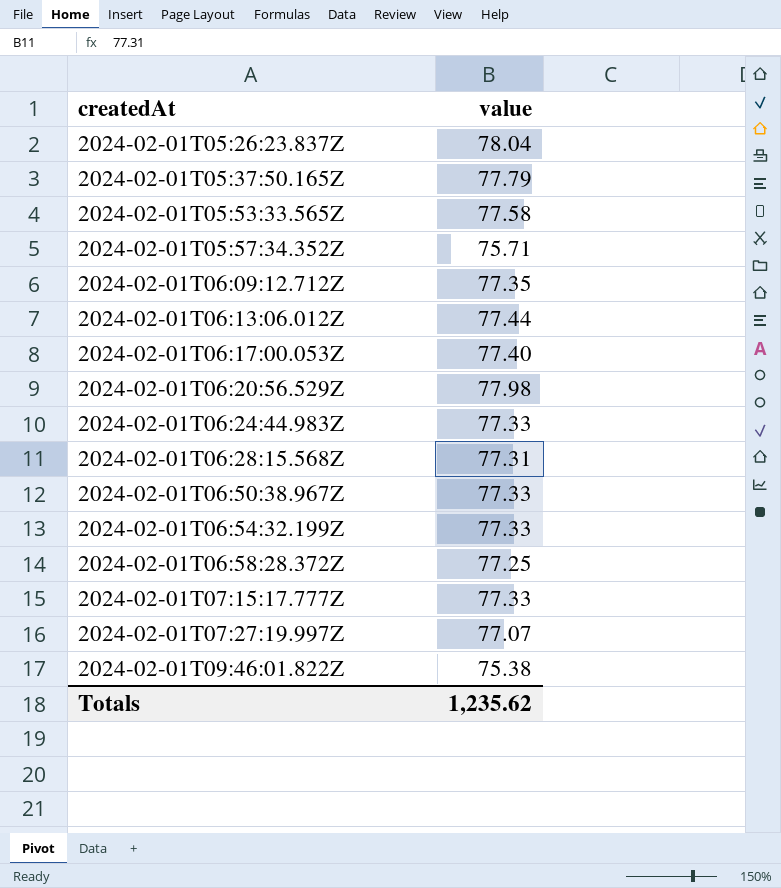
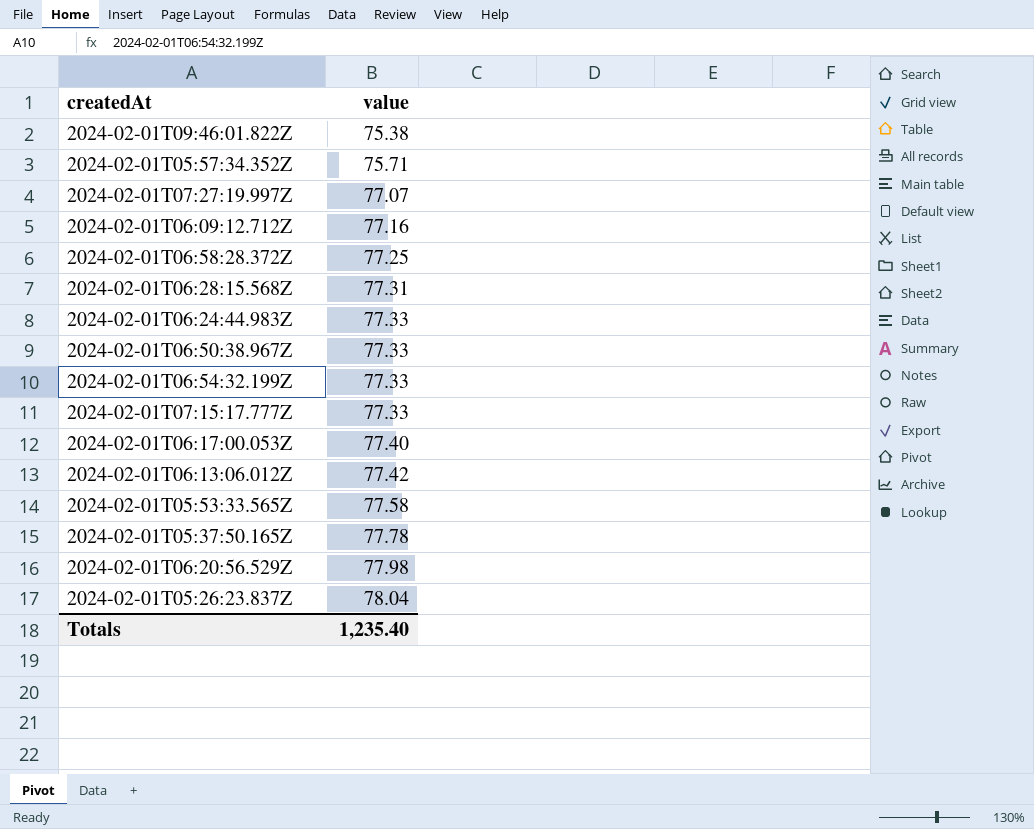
row order: createdAt ascending -> value ascending
2024-02-01T06:09:12.712Z | value: 77.35 -> 77.16
2024-02-01T06:13:06.012Z | value: 77.44 -> 77.42
2024-02-01T05:37:50.165Z | value: 77.79 -> 77.78
Totals | value: 1,235.62 -> 1,235.40

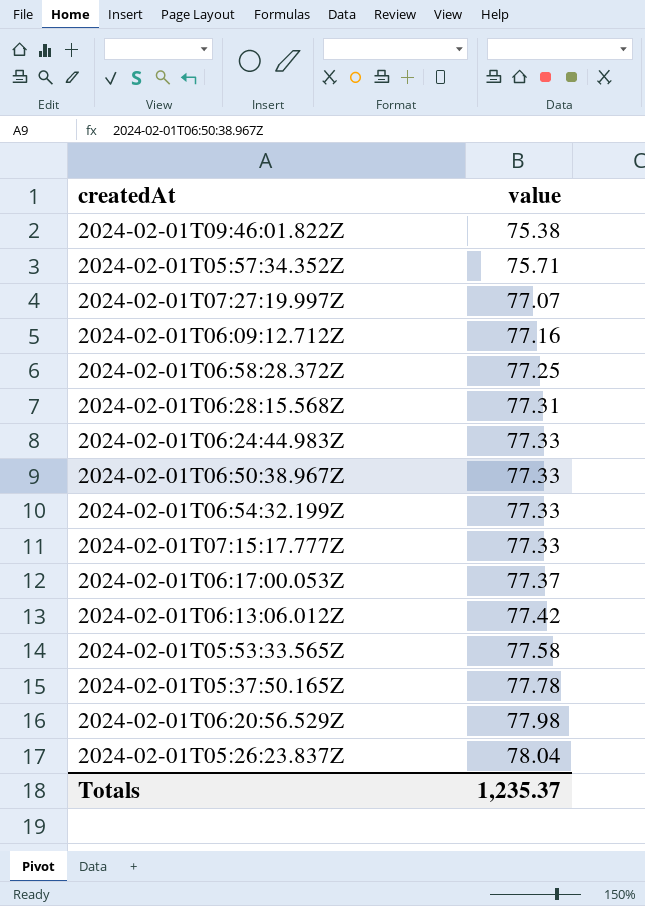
2024-02-01T06:17:00.053Z | value: 77.40 -> 77.37
Totals | value: 1,235.40 -> 1,235.37

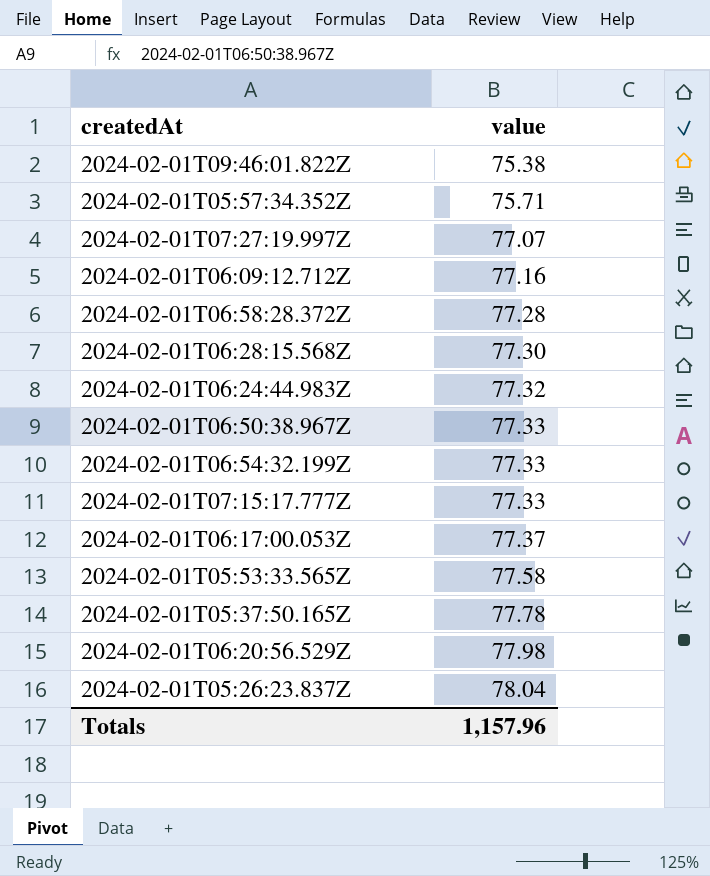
row 2024-02-01T06:13:06.012Z: 77.42 -> none
2024-02-01T06:58:28.372Z | value: 77.25 -> 77.28
2024-02-01T06:28:15.568Z | value: 77.31 -> 77.30
2024-02-01T06:24:44.983Z | value: 77.33 -> 77.32
Totals | value: 1,235.37 -> 1,157.96

